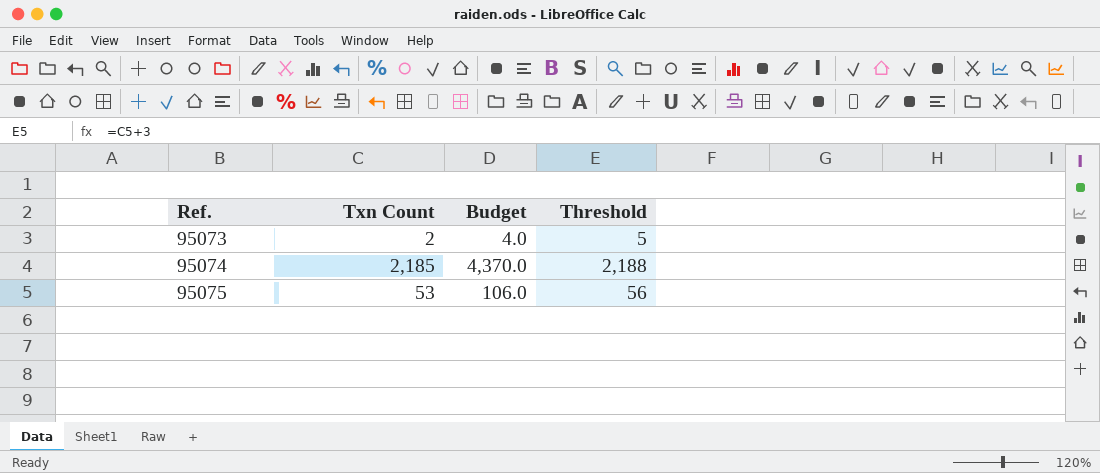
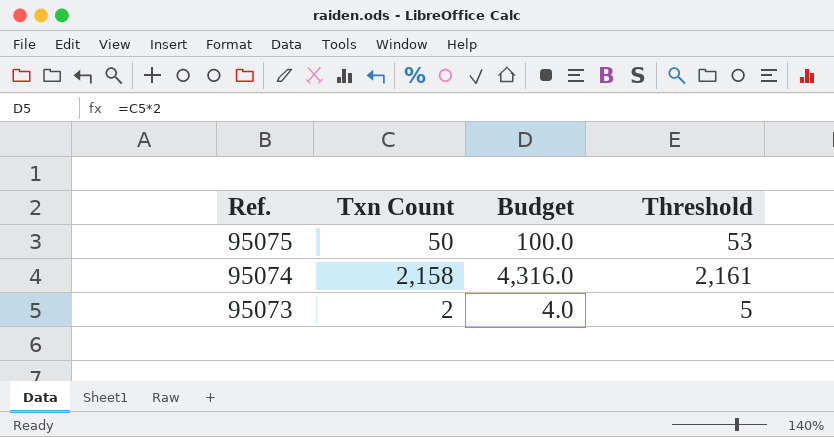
row order: Ref. ascending -> Ref. descending
95075 | Txn Count: 53 -> 50
95075 | Budget: 106.0 -> 100.0
95075 | Threshold: 56 -> 53
95074 | Txn Count: 2,185 -> 2,158
95074 | Budget: 4,370.0 -> 4,316.0
95074 | Threshold: 2,188 -> 2,161

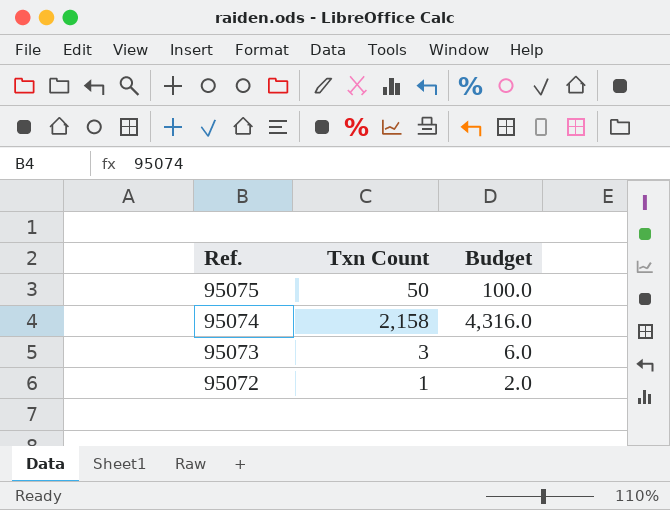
column Threshold | formula: [Txn Count] + 3 -> none
95073 | Txn Count: 2 -> 3
95073 | Budget: 4.0 -> 6.0
row 95072: none -> 1 | 2.0

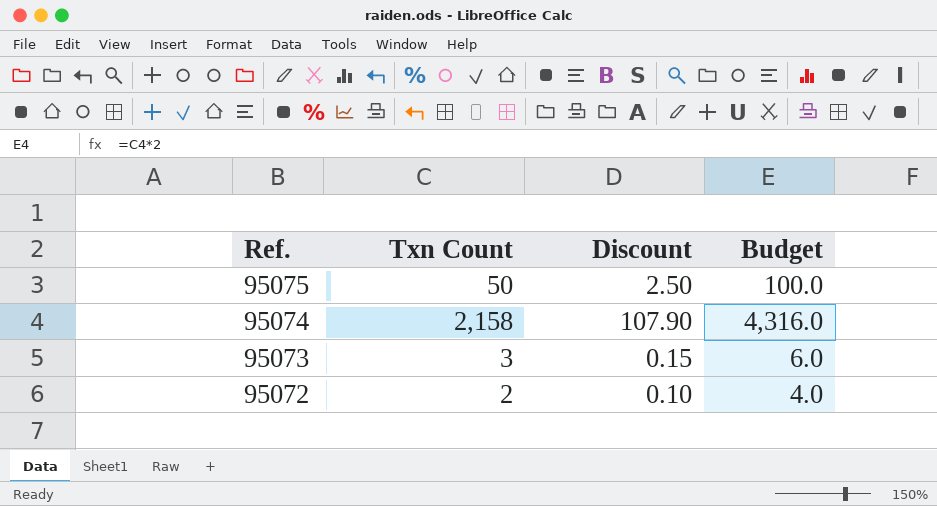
column Discount | formula: none -> [Txn Count] * 0.05
95072 | Txn Count: 1 -> 2
95072 | Budget: 2.0 -> 4.0

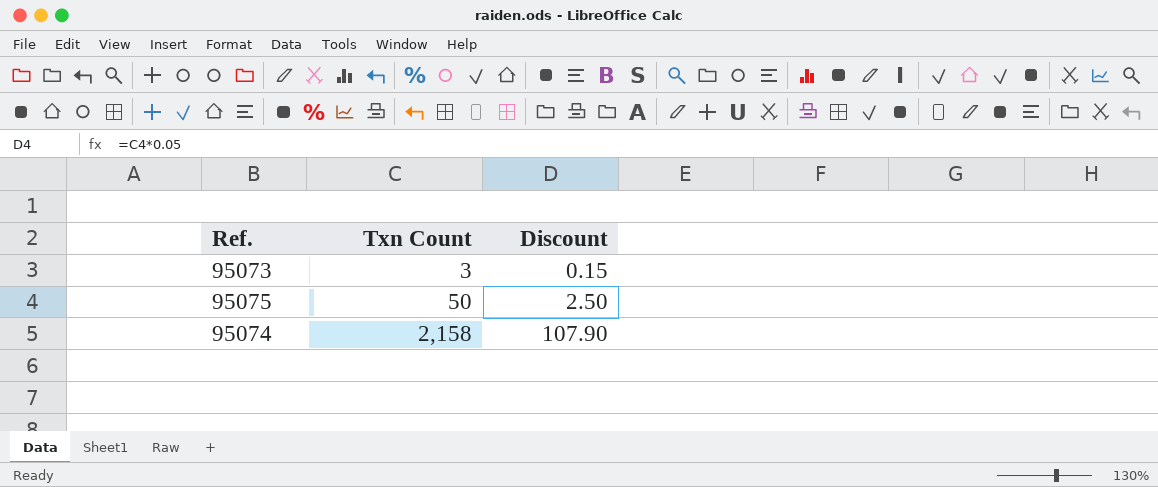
row order: Ref. descending -> Txn Count ascending
column Budget | formula: [Txn Count] * 2 -> none
row 95072: 2 | 0.10 | 4.0 -> none

